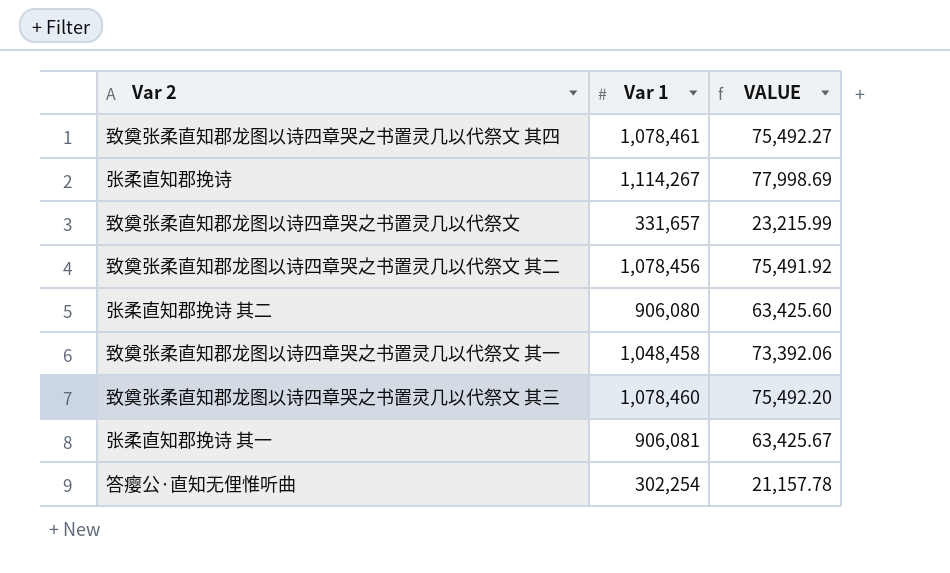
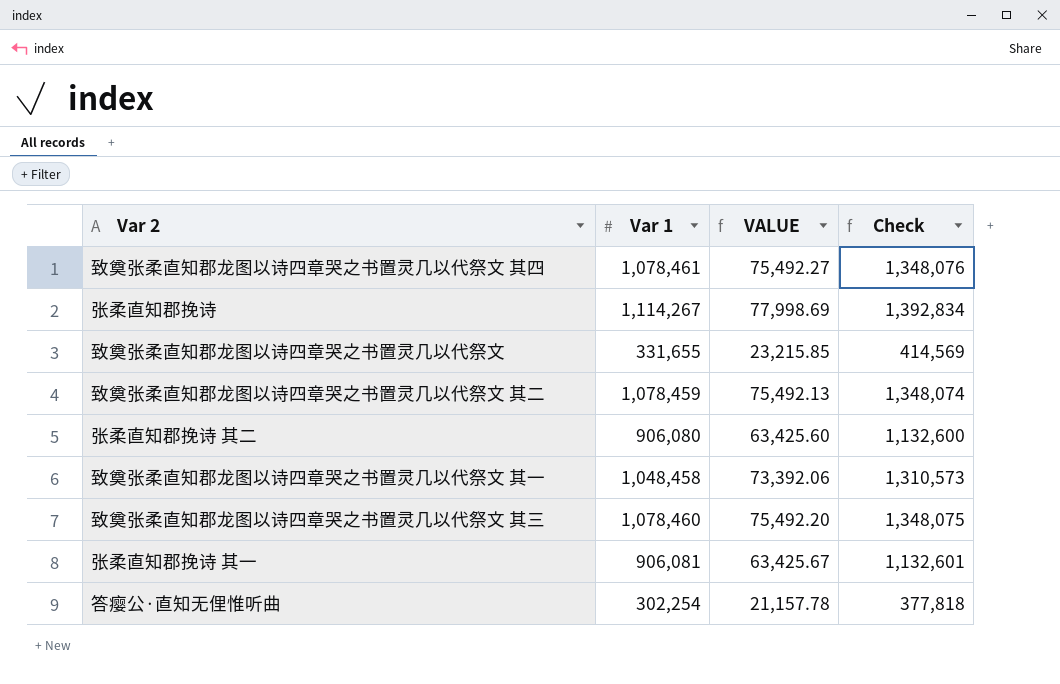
column Check | formula: none -> [Var 1] * 1.25
致奠张柔直知郡龙图以诗四章哭之书置灵几以代祭文 | Var 1: 331,657 -> 331,655
致奠张柔直知郡龙图以诗四章哭之书置灵几以代祭文 | VALUE: 23,215.99 -> 23,215.85
致奠张柔直知郡龙图以诗四章哭之书置灵几以代祭文 其二 | Var 1: 1,078,456 -> 1,078,459
致奠张柔直知郡龙图以诗四章哭之书置灵几以代祭文 其二 | VALUE: 75,491.92 -> 75,492.13

